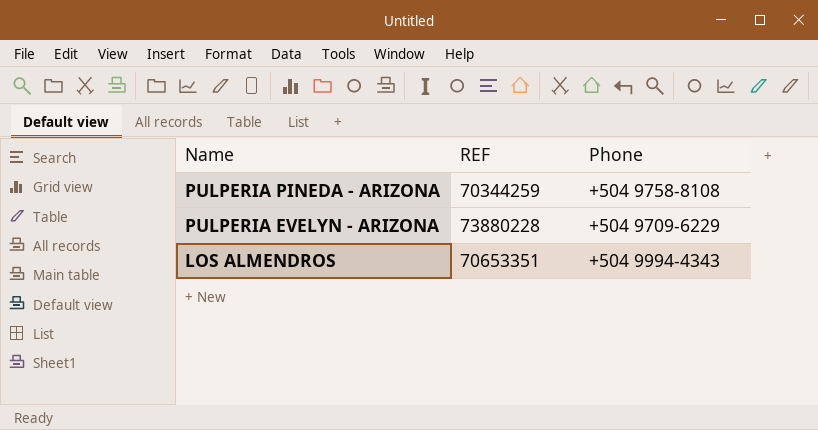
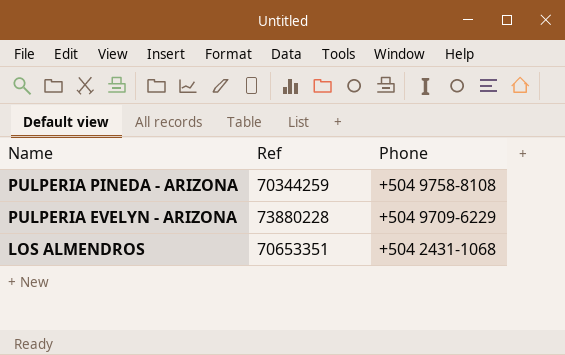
column name: REF -> Ref
LOS ALMENDROS | Phone: +504 9994-4343 -> +504 2431-1068

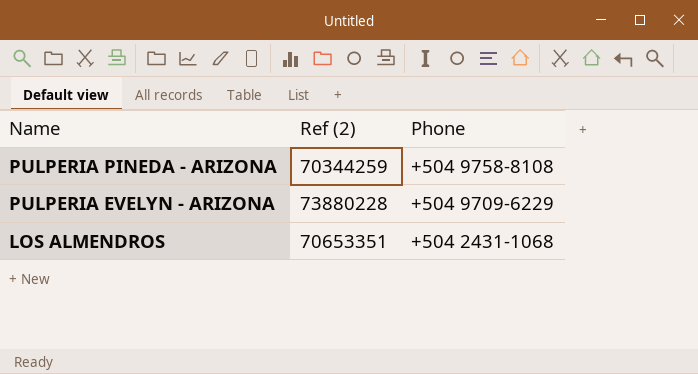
column name: Ref -> Ref (2)

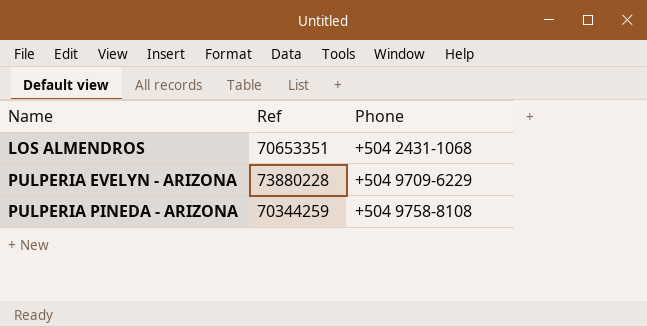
row order: Name descending -> Name ascending
column name: Ref (2) -> Ref

